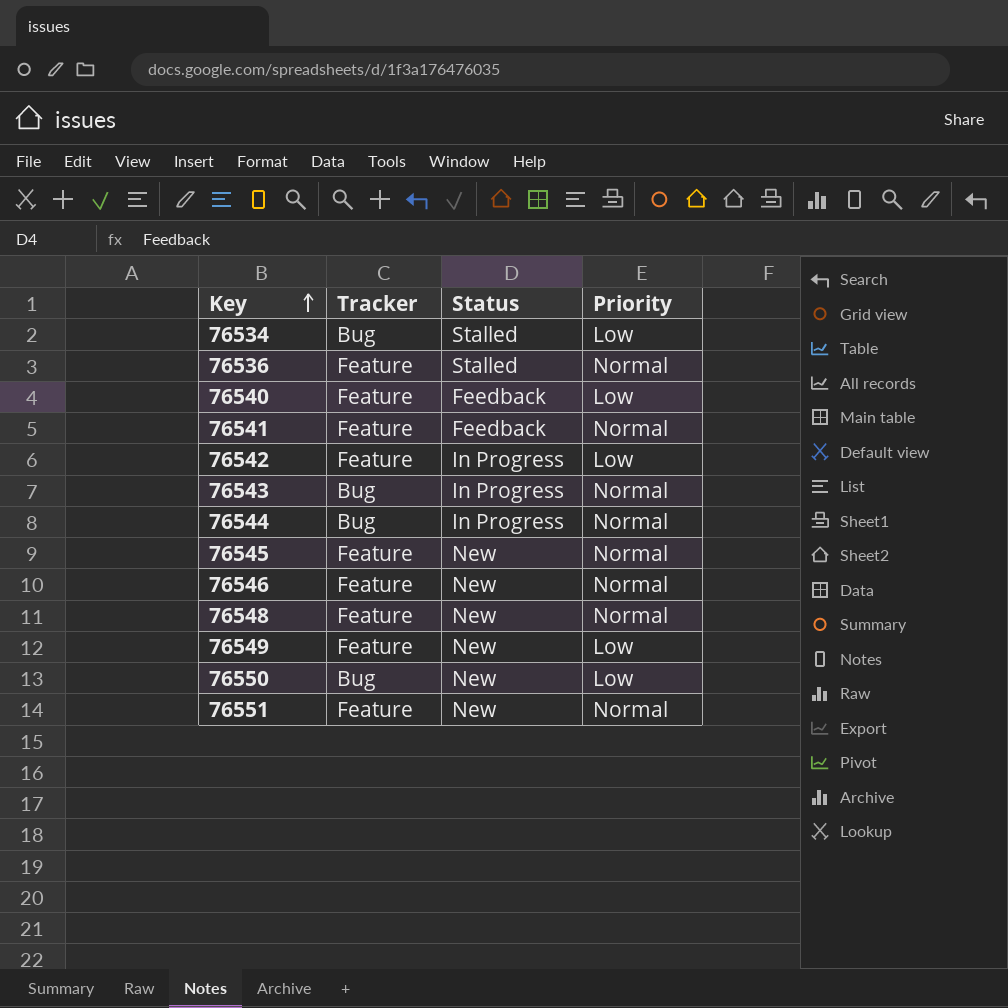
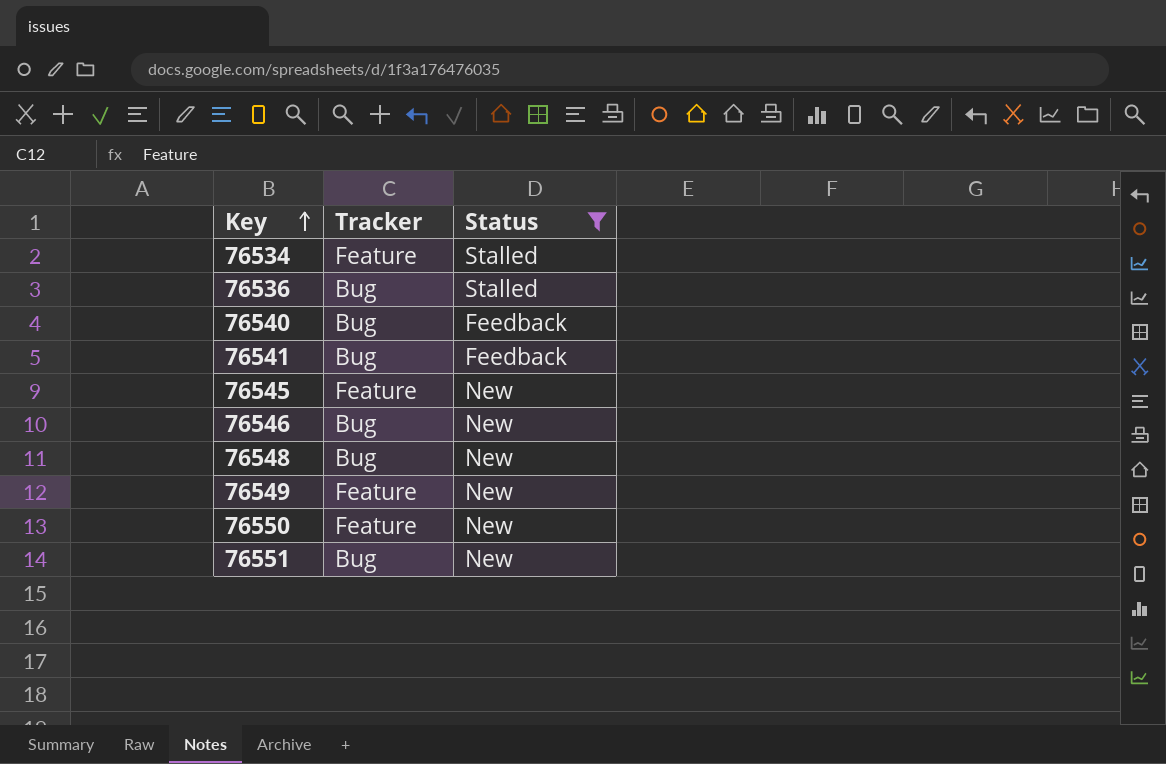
filter: none -> Status != In Progress
column Priority | position: 4 -> none
76534 | Tracker: Bug -> Feature
76536 | Tracker: Feature -> Bug
76540 | Tracker: Feature -> Bug
76541 | Tracker: Feature -> Bug
76546 | Tracker: Feature -> Bug
76548 | Tracker: Feature -> Bug
76550 | Tracker: Bug -> Feature
76551 | Tracker: Feature -> Bug

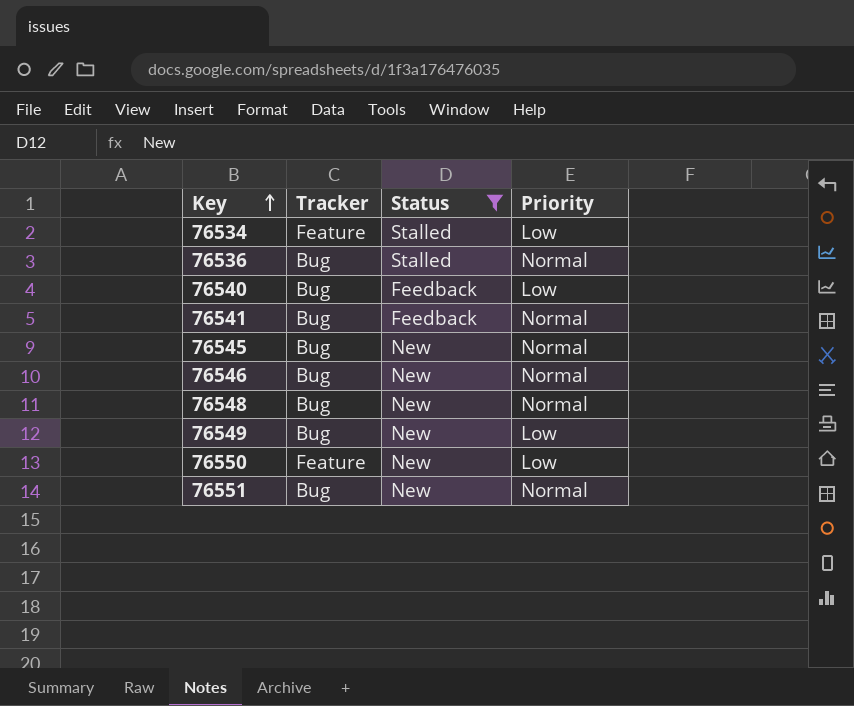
column Priority | position: none -> 4
76545 | Tracker: Feature -> Bug
76549 | Tracker: Feature -> Bug

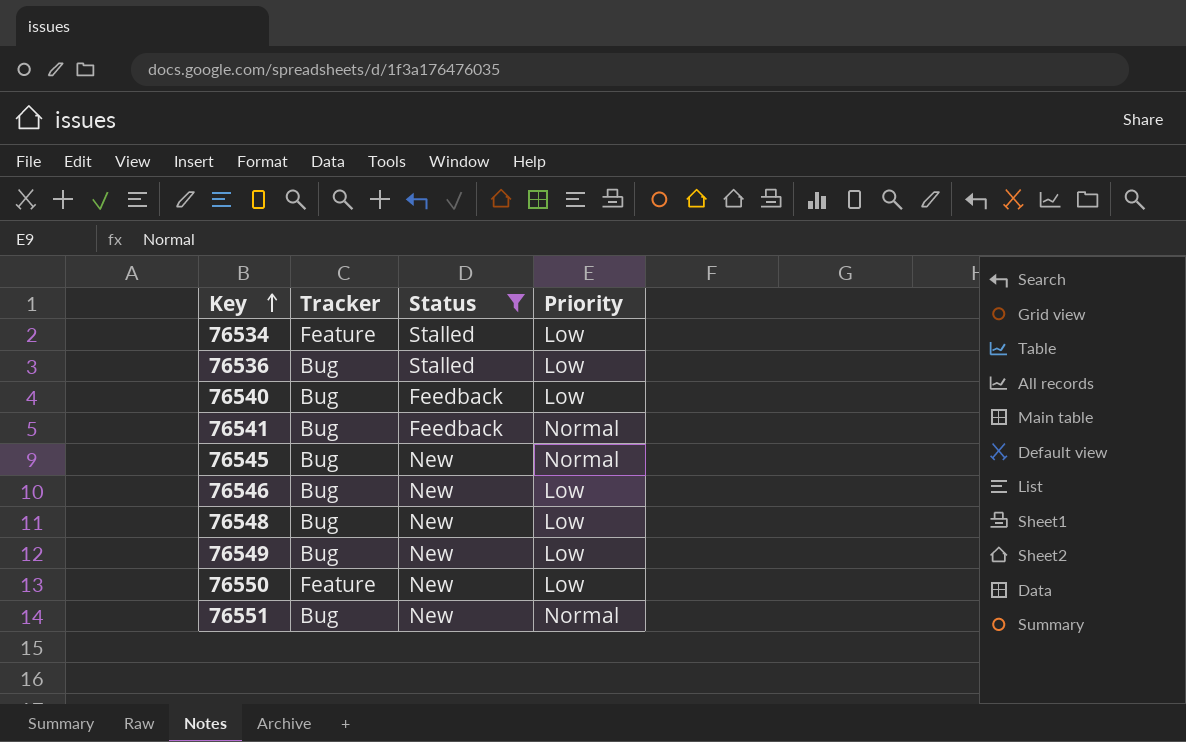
76536 | Priority: Normal -> Low
76546 | Priority: Normal -> Low
76548 | Priority: Normal -> Low

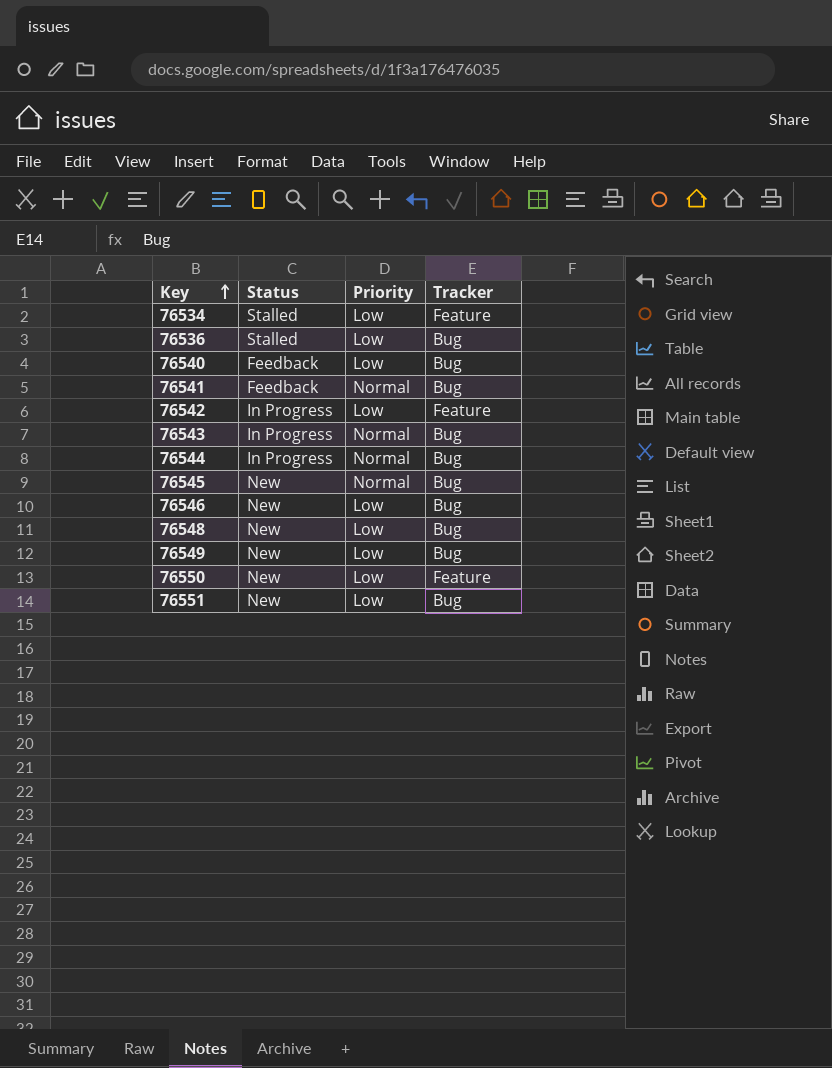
filter: Status != In Progress -> none
column Tracker | position: 2 -> 4
76551 | Priority: Normal -> Low

